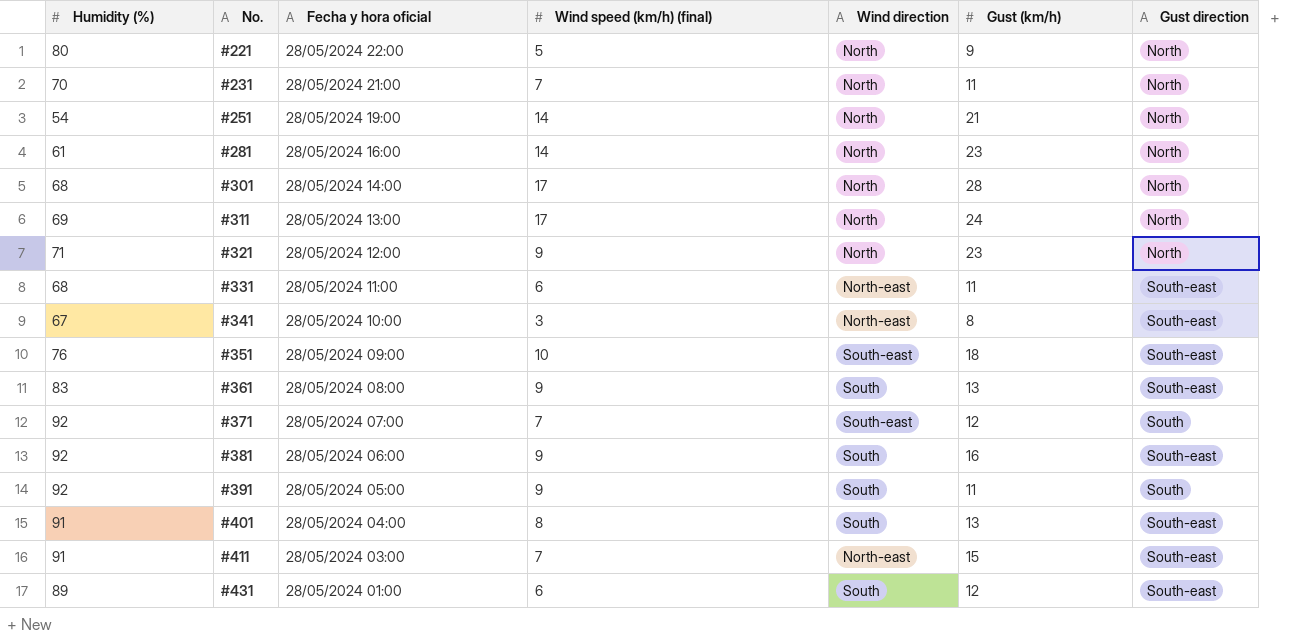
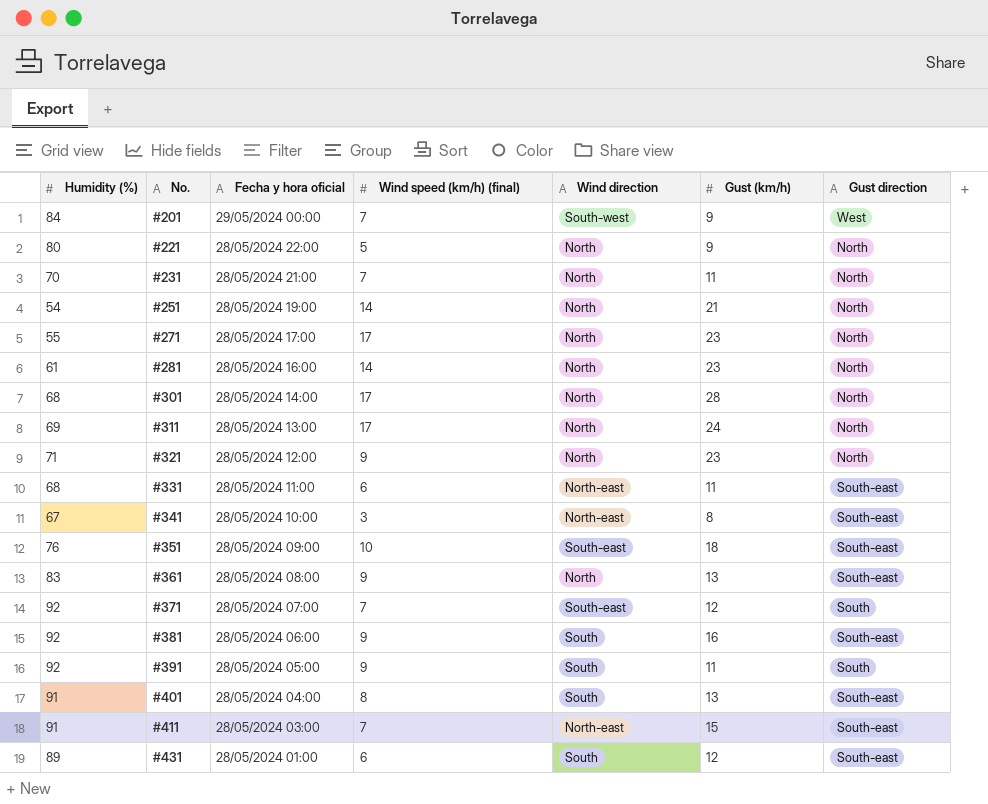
row #201: none -> 84 | 29/05/2024 00:00 | 7 | South-west | 9 | West
row #271: none -> 55 | 28/05/2024 17:00 | 17 | North | 23 | North
#361 | Wind direction: South -> North

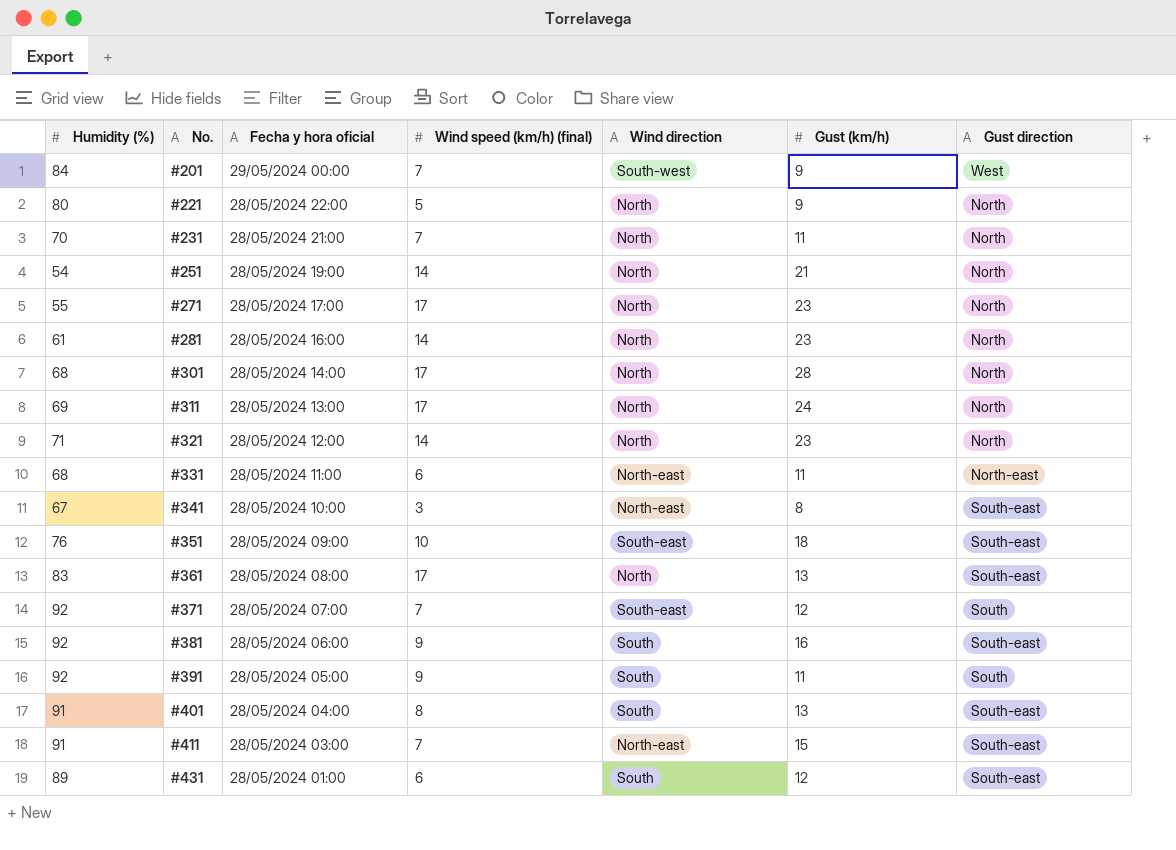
#321 | Wind speed (km/h) (final): 9 -> 14
#331 | Gust direction: South-east -> North-east
#361 | Wind speed (km/h) (final): 9 -> 17

